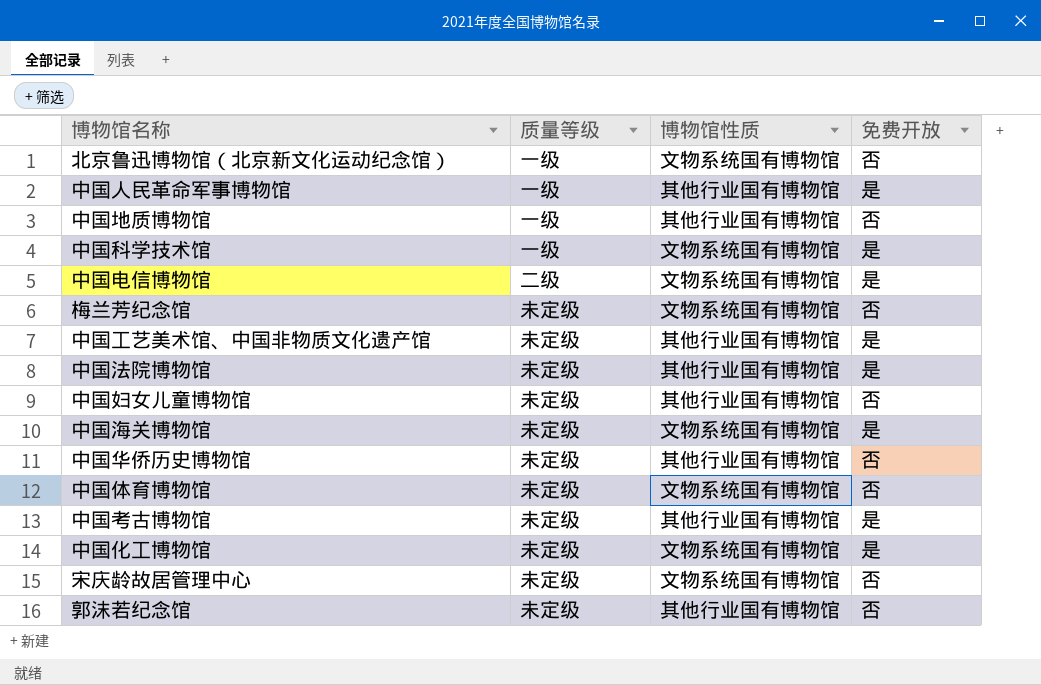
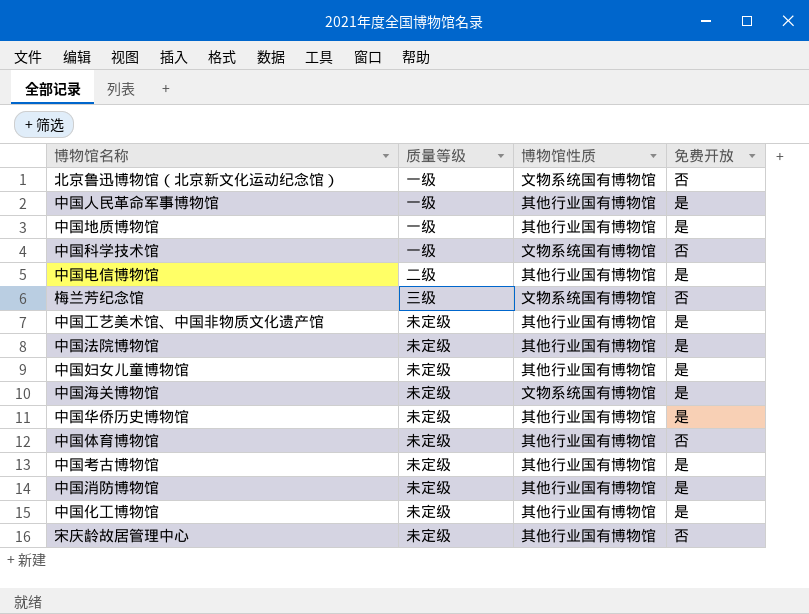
row 郭沫若纪念馆: 未定级 | 其他行业国有博物馆 | 否 -> none
中国地质博物馆 | 免费开放: 否 -> 是
中国科学技术馆 | 免费开放: 是 -> 否
中国电信博物馆 | 博物馆性质: 文物系统国有博物馆 -> 其他行业国有博物馆
梅兰芳纪念馆 | 质量等级: 未定级 -> 三级
中国妇女儿童博物馆 | 免费开放: 否 -> 是
中国华侨历史博物馆 | 免费开放: 否 -> 是
中国体育博物馆 | 博物馆性质: 文物系统国有博物馆 -> 其他行业国有博物馆
row 中国消防博物馆: none -> 未定级 | 其他行业国有博物馆 | 是
中国化工博物馆 | 博物馆性质: 文物系统国有博物馆 -> 其他行业国有博物馆
宋庆龄故居管理中心 | 博物馆性质: 文物系统国有博物馆 -> 其他行业国有博物馆

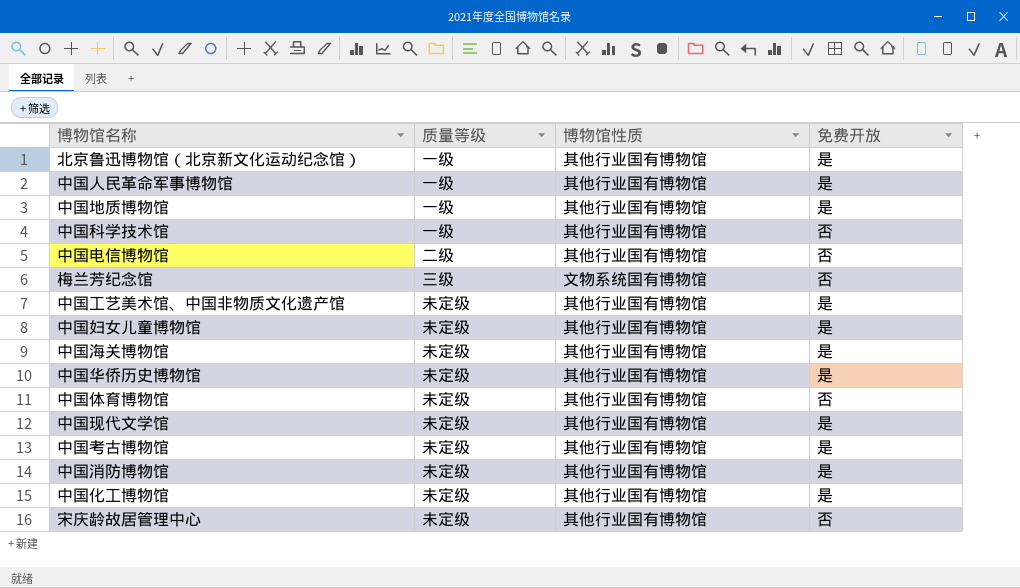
row 中国法院博物馆: 未定级 | 其他行业国有博物馆 | 是 -> none
北京鲁迅博物馆（北京新文化运动纪念馆） | 博物馆性质: 文物系统国有博物馆 -> 其他行业国有博物馆
北京鲁迅博物馆（北京新文化运动纪念馆） | 免费开放: 否 -> 是
中国科学技术馆 | 博物馆性质: 文物系统国有博物馆 -> 其他行业国有博物馆
中国电信博物馆 | 免费开放: 是 -> 否
中国海关博物馆 | 博物馆性质: 文物系统国有博物馆 -> 其他行业国有博物馆
row 中国现代文学馆: none -> 未定级 | 其他行业国有博物馆 | 是

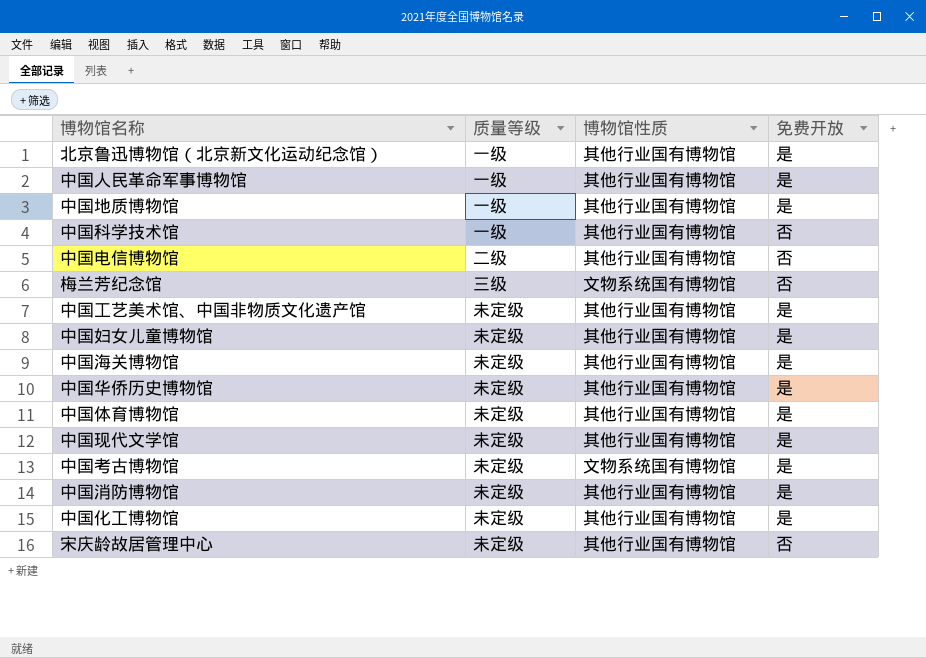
中国体育博物馆 | 免费开放: 否 -> 是
中国考古博物馆 | 博物馆性质: 其他行业国有博物馆 -> 文物系统国有博物馆

